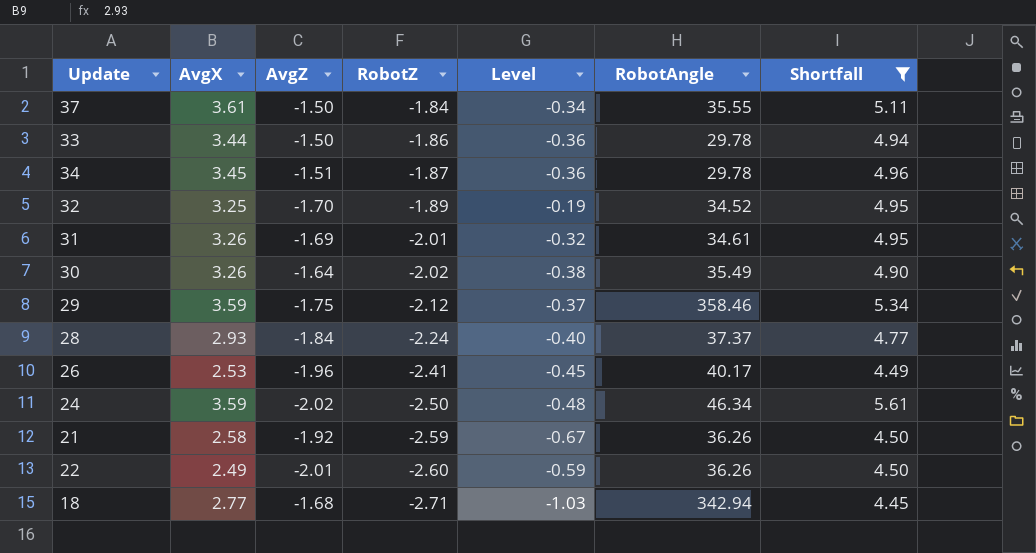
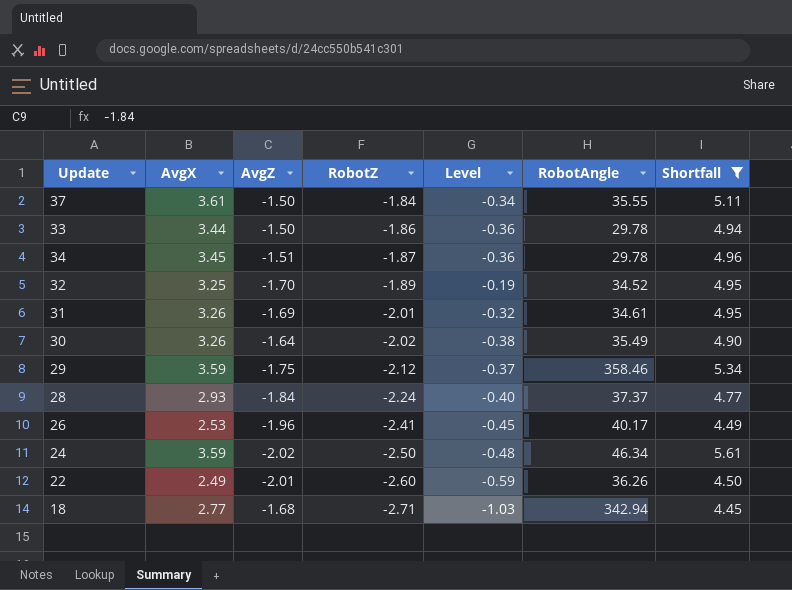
row 21: 2.58 | -1.92 | -2.59 | -0.67 | 36.26 | 4.50 -> none

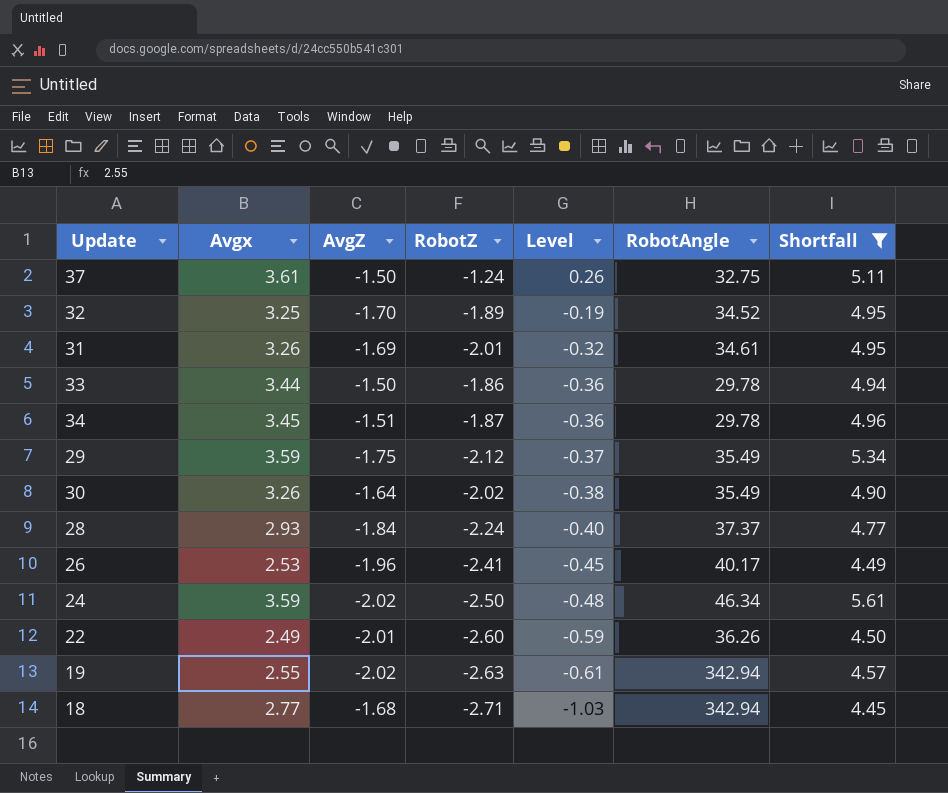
row order: RobotZ descending -> Level descending
column name: AvgX -> Avgx
37 | RobotZ: -1.84 -> -1.24
37 | Level: -0.34 -> 0.26
37 | RobotAngle: 35.55 -> 32.75
29 | RobotAngle: 358.46 -> 35.49
row 19: none -> 2.55 | -2.02 | -2.63 | -0.61 | 342.94 | 4.57

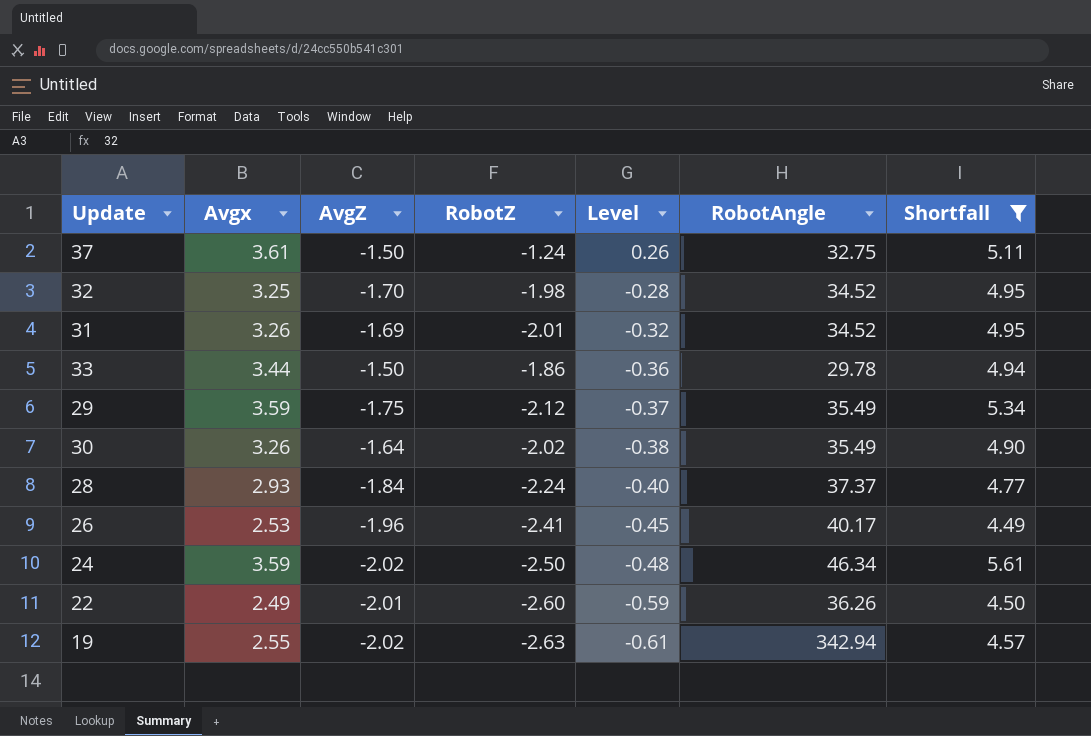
row 34: 3.45 | -1.51 | -1.87 | -0.36 | 29.78 | 4.96 -> none
row 18: 2.77 | -1.68 | -2.71 | -1.03 | 342.94 | 4.45 -> none
32 | RobotZ: -1.89 -> -1.98
32 | Level: -0.19 -> -0.28
31 | RobotAngle: 34.61 -> 34.52

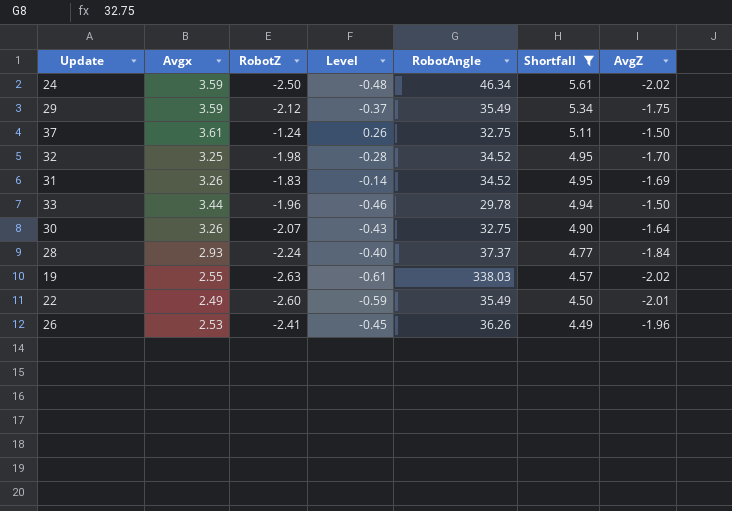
row order: Level descending -> Shortfall descending
column AvgZ | position: 3 -> 7
31 | RobotZ: -2.01 -> -1.83
31 | Level: -0.32 -> -0.14
33 | RobotZ: -1.86 -> -1.96
33 | Level: -0.36 -> -0.46
30 | RobotZ: -2.02 -> -2.07
30 | Level: -0.38 -> -0.43
30 | RobotAngle: 35.49 -> 32.75
19 | RobotAngle: 342.94 -> 338.03
22 | RobotAngle: 36.26 -> 35.49
26 | RobotAngle: 40.17 -> 36.26

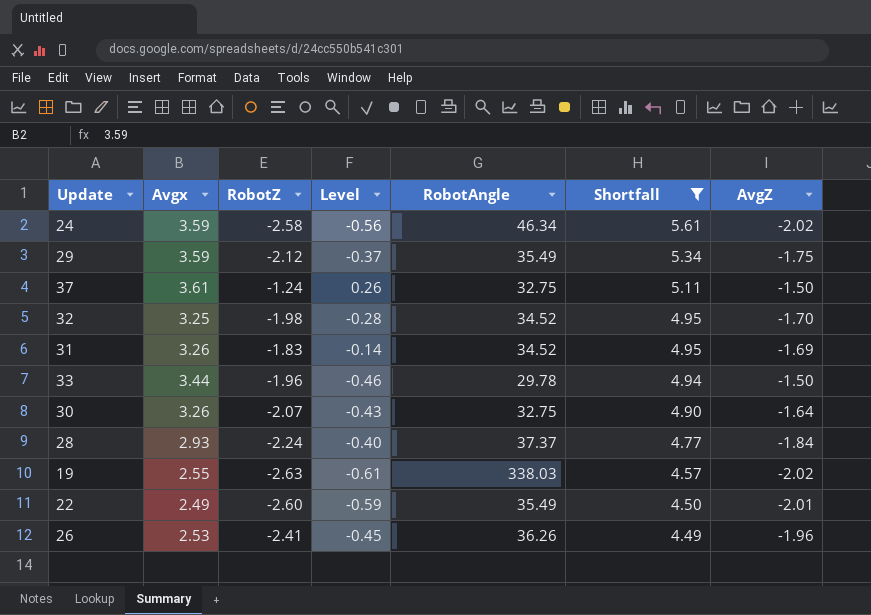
24 | RobotZ: -2.50 -> -2.58
24 | Level: -0.48 -> -0.56

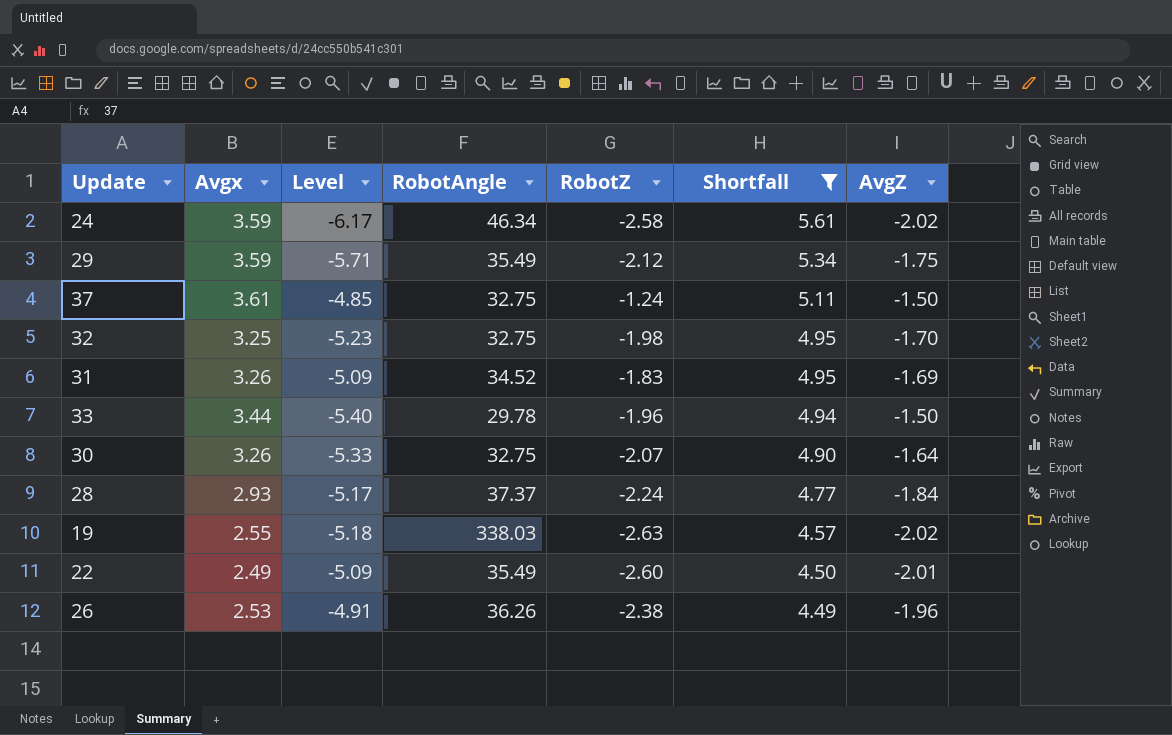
column Level | formula: [RobotZ] - [AvgZ] -> [RobotZ] - [Avgx]
column RobotZ | position: 3 -> 5
32 | RobotAngle: 34.52 -> 32.75
26 | RobotZ: -2.41 -> -2.38

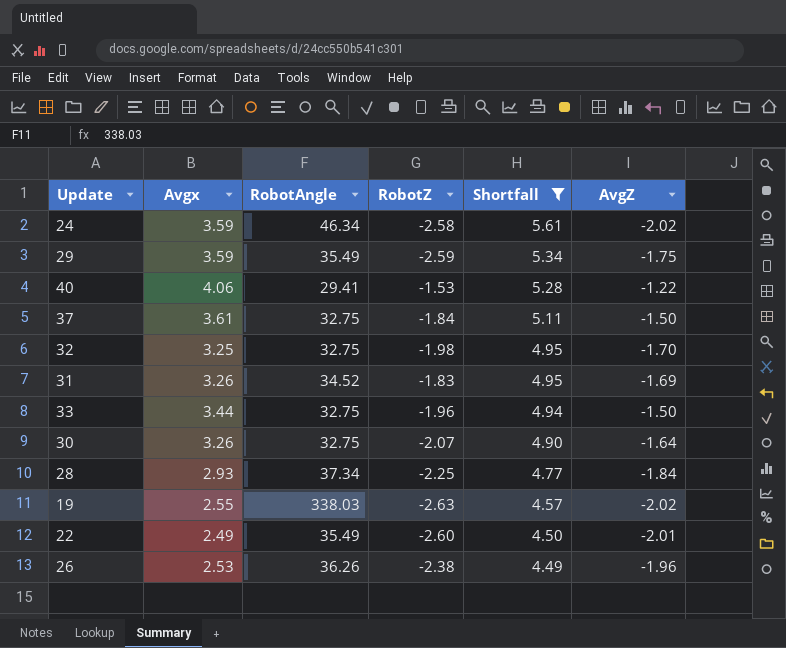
column Level | formula: [RobotZ] - [Avgx] -> none
29 | RobotZ: -2.12 -> -2.59
row 40: none -> 4.06 | 29.41 | -1.53 | 5.28 | -1.22
37 | RobotZ: -1.24 -> -1.84
33 | RobotAngle: 29.78 -> 32.75
28 | RobotAngle: 37.37 -> 37.34
28 | RobotZ: -2.24 -> -2.25

